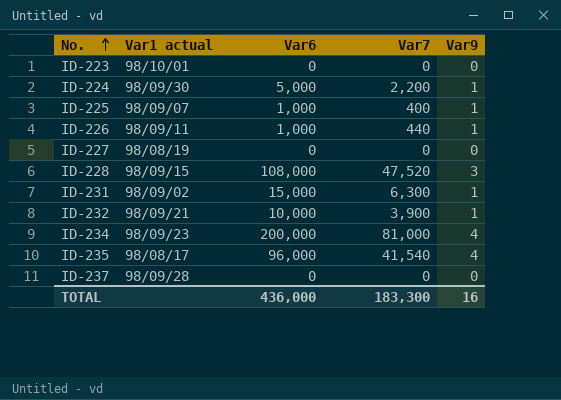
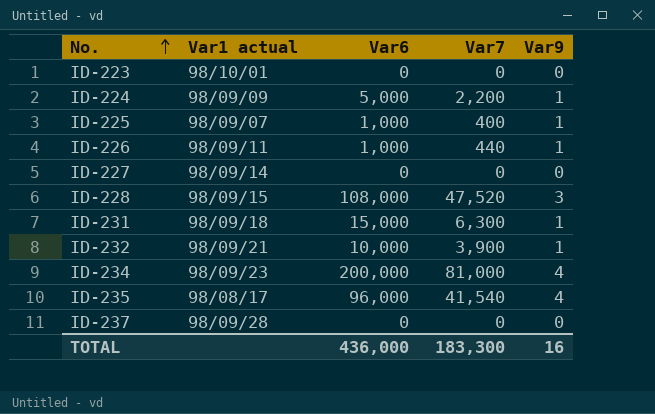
ID-224 | Var1 actual: 98/09/30 -> 98/09/09
ID-227 | Var1 actual: 98/08/19 -> 98/09/14
ID-231 | Var1 actual: 98/09/02 -> 98/09/18

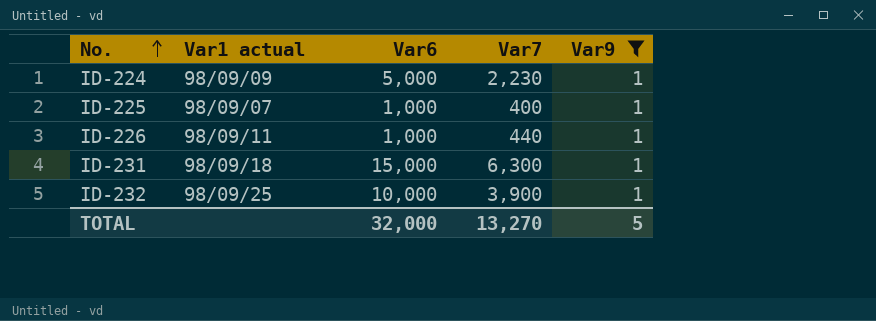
filter: none -> Var9 = 1
ID-224 | Var7: 2,200 -> 2,230
ID-232 | Var1 actual: 98/09/21 -> 98/09/25
TOTAL | Var6: 436,000 -> 32,000
TOTAL | Var7: 183,300 -> 13,270
TOTAL | Var9: 16 -> 5

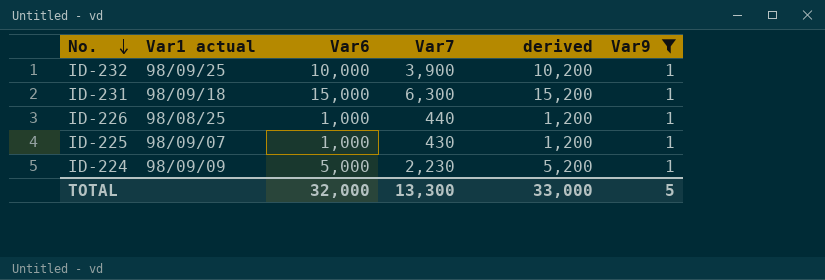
row order: No. ascending -> No. descending
column derived | formula: none -> [Var6] + 200
ID-226 | Var1 actual: 98/09/11 -> 98/08/25
ID-225 | Var7: 400 -> 430
TOTAL | Var7: 13,270 -> 13,300

